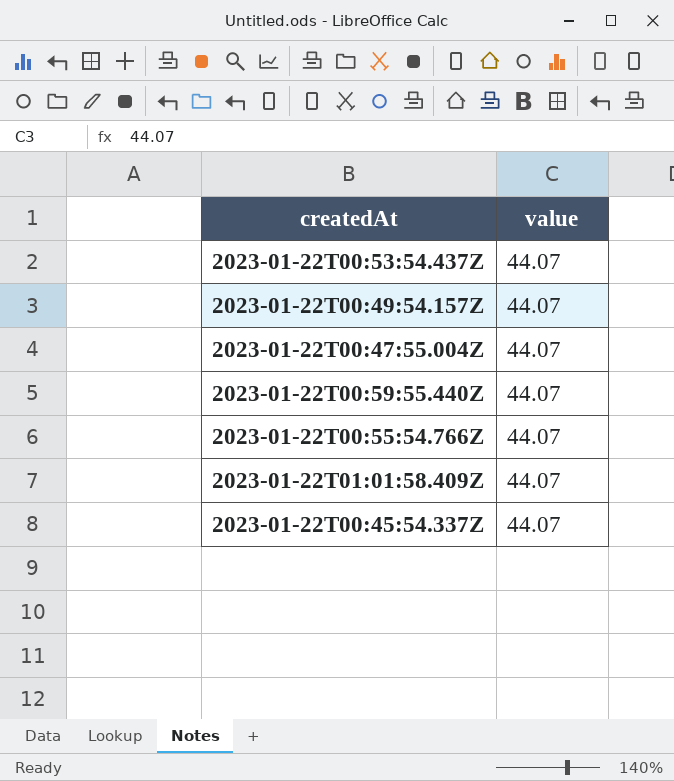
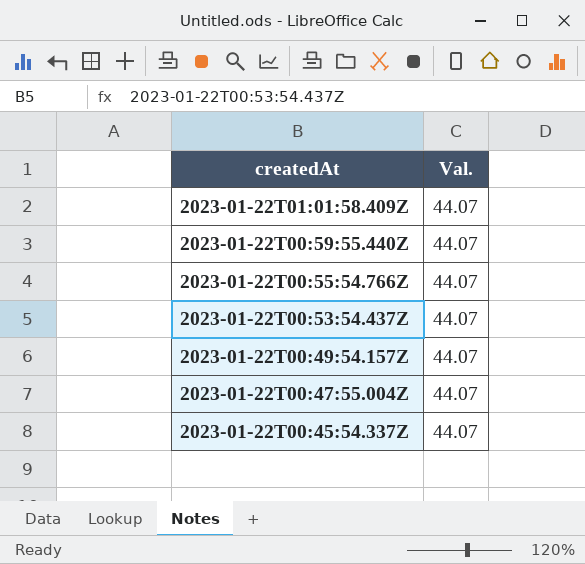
row order: none -> createdAt descending
column name: value -> Val.

